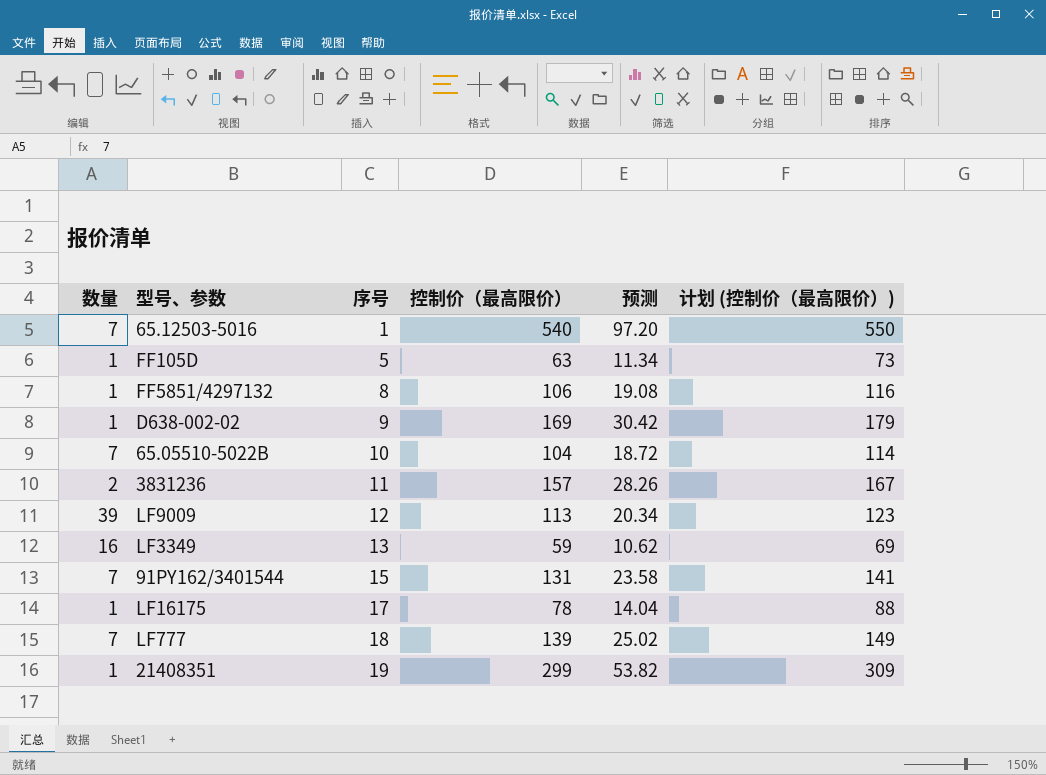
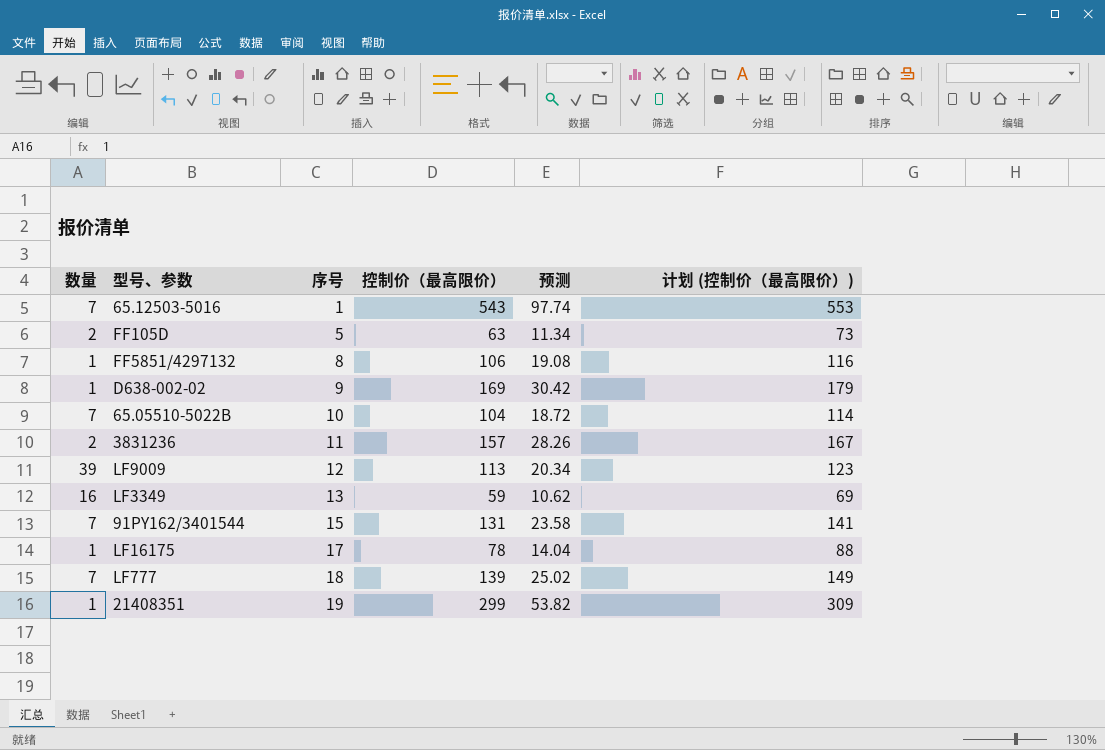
65.12503-5016 | 控制价（最高限价）: 540 -> 543
65.12503-5016 | 预测: 97.20 -> 97.74
65.12503-5016 | 计划 (控制价（最高限价）): 550 -> 553
FF105D | 数量: 1 -> 2

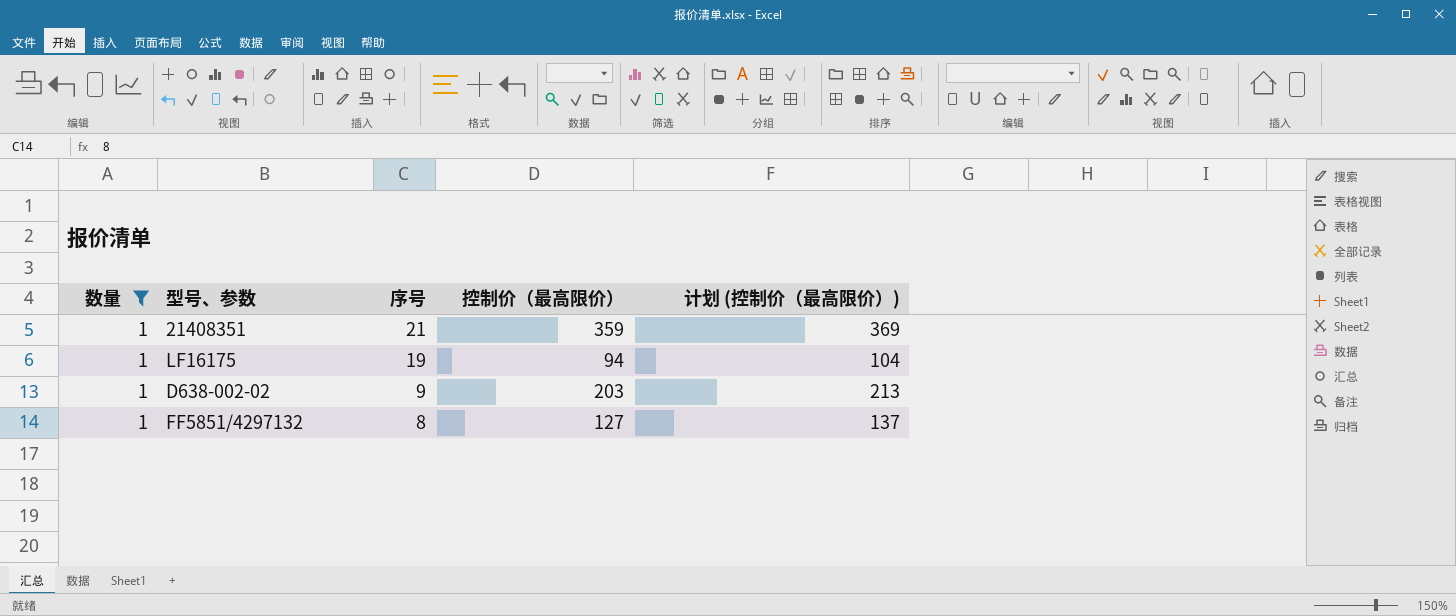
filter: none -> 数量 = 1
row order: 序号 ascending -> 序号 descending
column 预测 | formula: [控制价（最高限价）] * 0.18 -> none
21408351 | 序号: 19 -> 21
21408351 | 控制价（最高限价）: 299 -> 359
21408351 | 计划 (控制价（最高限价）): 309 -> 369
LF16175 | 序号: 17 -> 19
LF16175 | 控制价（最高限价）: 78 -> 94
LF16175 | 计划 (控制价（最高限价）): 88 -> 104
D638-002-02 | 控制价（最高限价）: 169 -> 203
D638-002-02 | 计划 (控制价（最高限价）): 179 -> 213
FF5851/4297132 | 控制价（最高限价）: 106 -> 127
FF5851/4297132 | 计划 (控制价（最高限价）): 116 -> 137

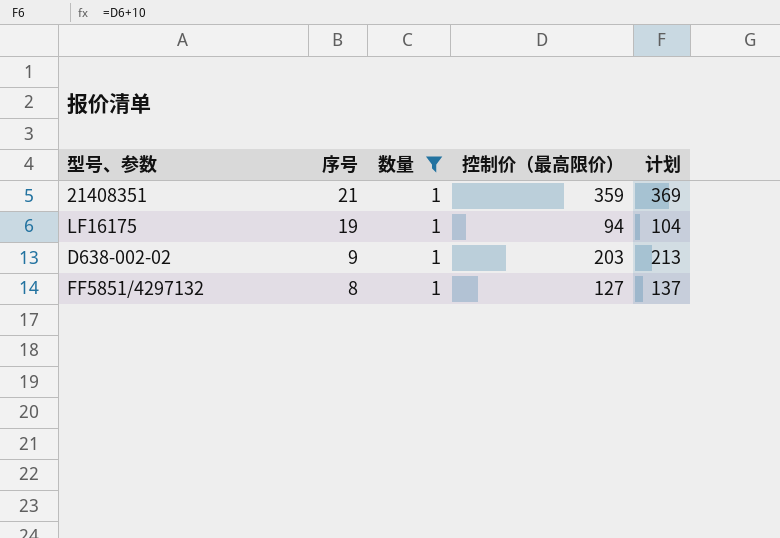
column 数量 | position: 1 -> 3
column name: 计划 (控制价（最高限价）) -> 计划

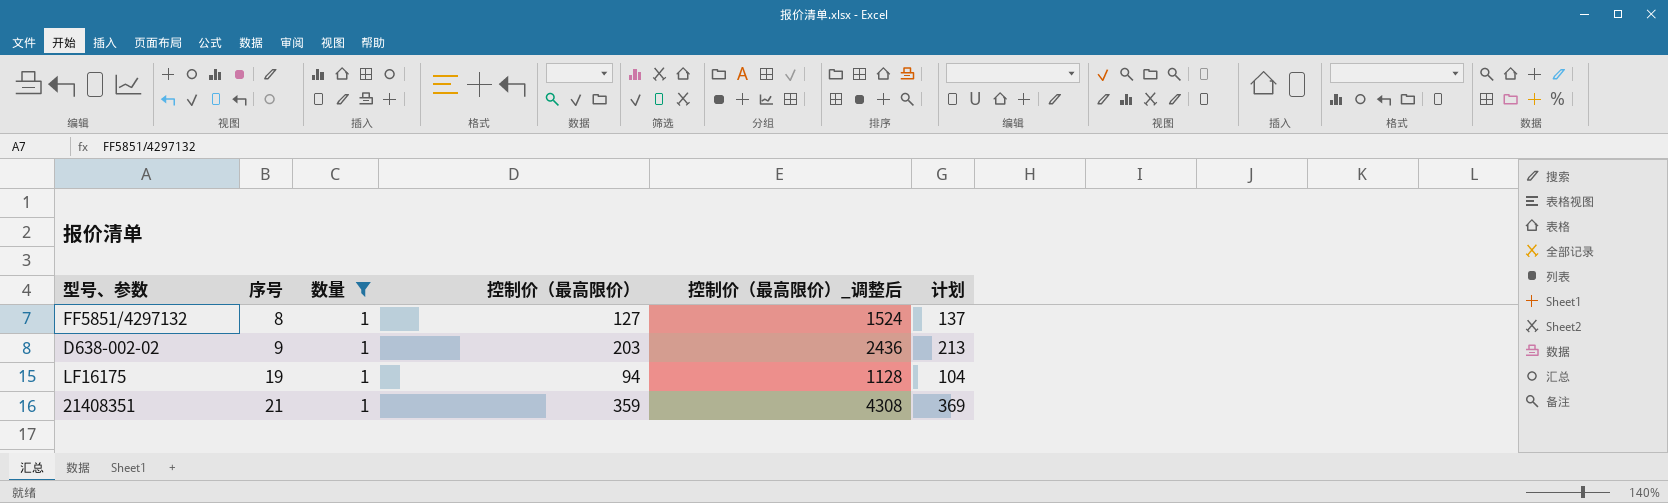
row order: 序号 descending -> 序号 ascending
column 控制价（最高限价）_调整后 | formula: none -> [控制价（最高限价）] * 12

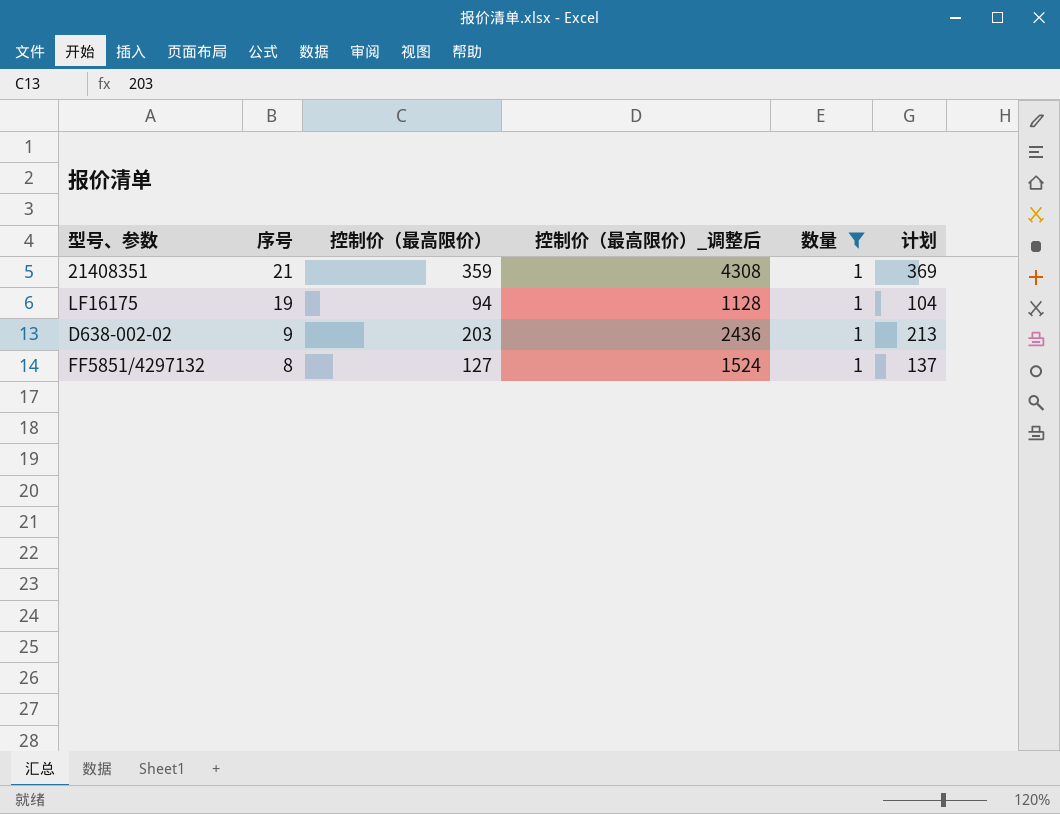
row order: 序号 ascending -> 序号 descending
column 数量 | position: 3 -> 5

